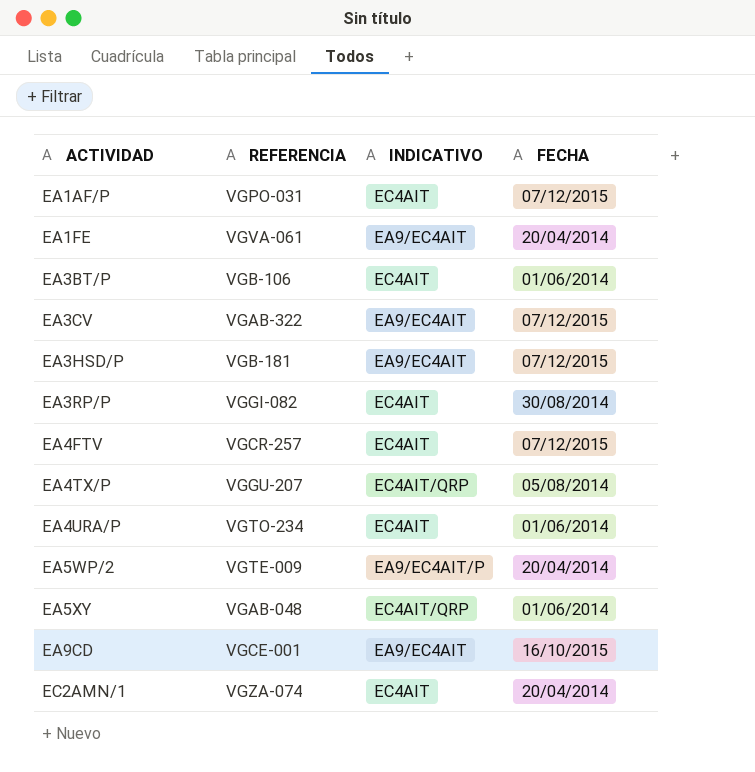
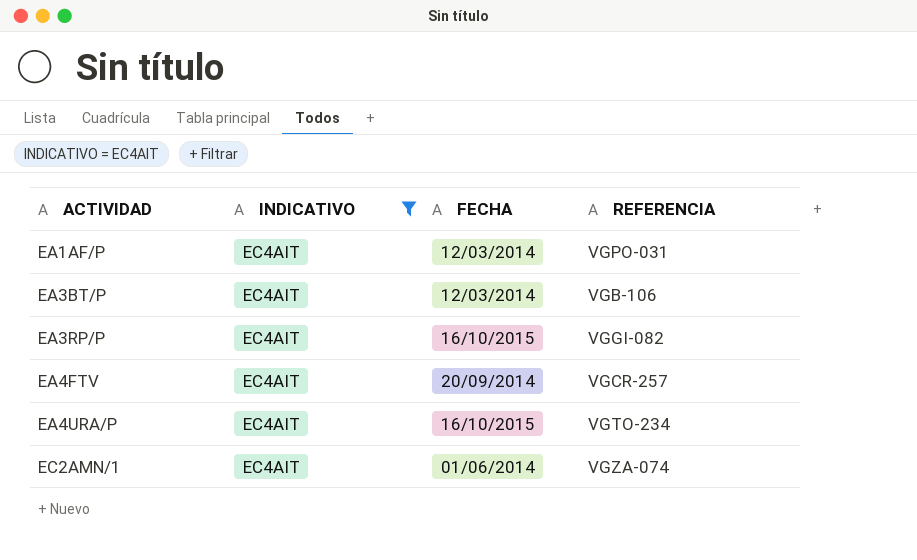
filter: none -> INDICATIVO = EC4AIT
column REFERENCIA | position: 2 -> 4
EA1AF/P | FECHA: 07/12/2015 -> 12/03/2014
EA3BT/P | FECHA: 01/06/2014 -> 12/03/2014
EA3RP/P | FECHA: 30/08/2014 -> 16/10/2015
EA4FTV | FECHA: 07/12/2015 -> 20/09/2014
EA4URA/P | FECHA: 01/06/2014 -> 16/10/2015
EC2AMN/1 | FECHA: 20/04/2014 -> 01/06/2014

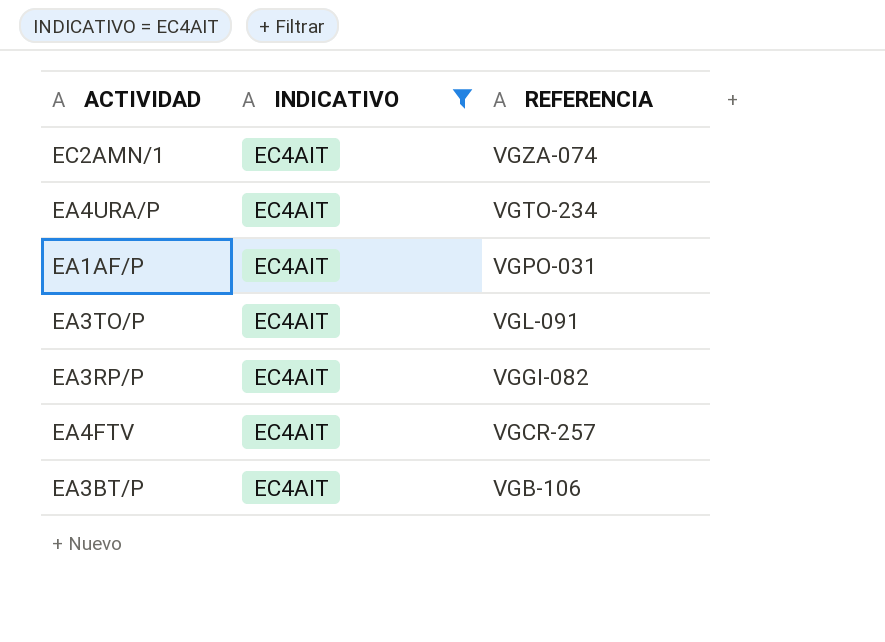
row order: ACTIVIDAD ascending -> REFERENCIA descending
column FECHA | position: 3 -> none
row EA3TO/P: none -> EC4AIT | VGL-091

